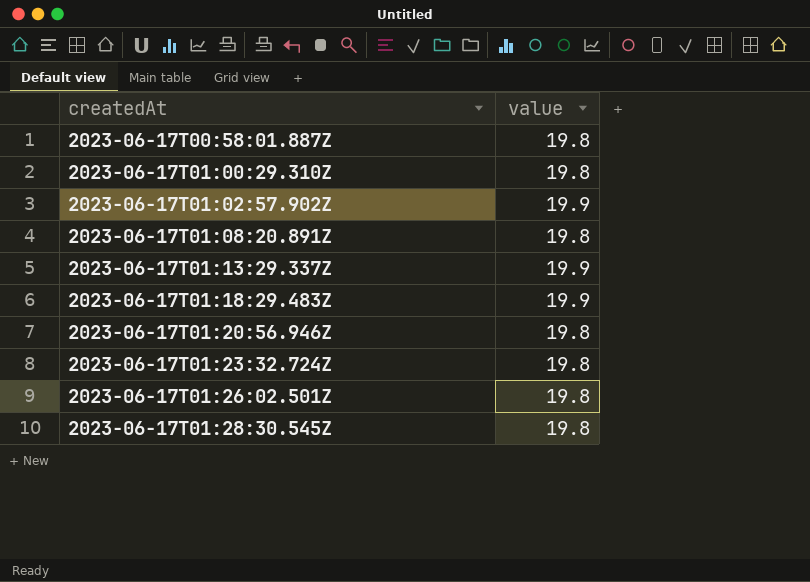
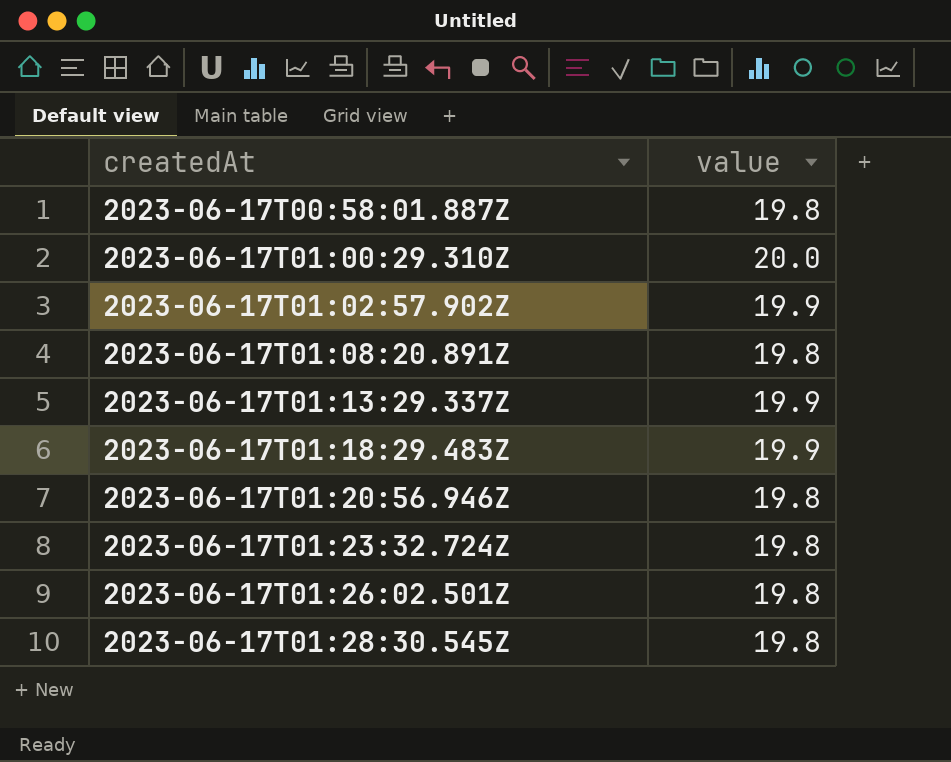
2023-06-17T01:00:29.310Z | value: 19.8 -> 20.0

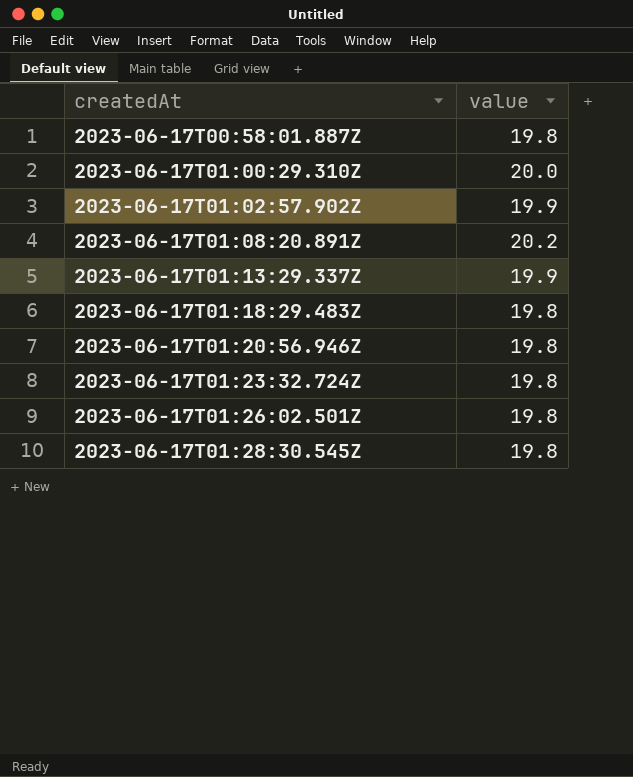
2023-06-17T01:08:20.891Z | value: 19.8 -> 20.2
2023-06-17T01:18:29.483Z | value: 19.9 -> 19.8

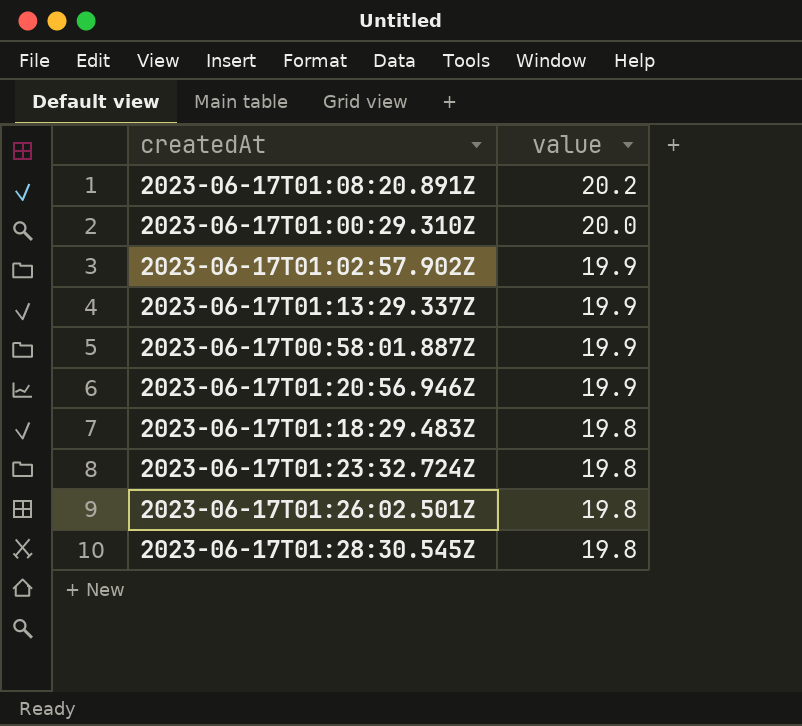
row order: createdAt ascending -> value descending
2023-06-17T00:58:01.887Z | value: 19.8 -> 19.9
2023-06-17T01:20:56.946Z | value: 19.8 -> 19.9

